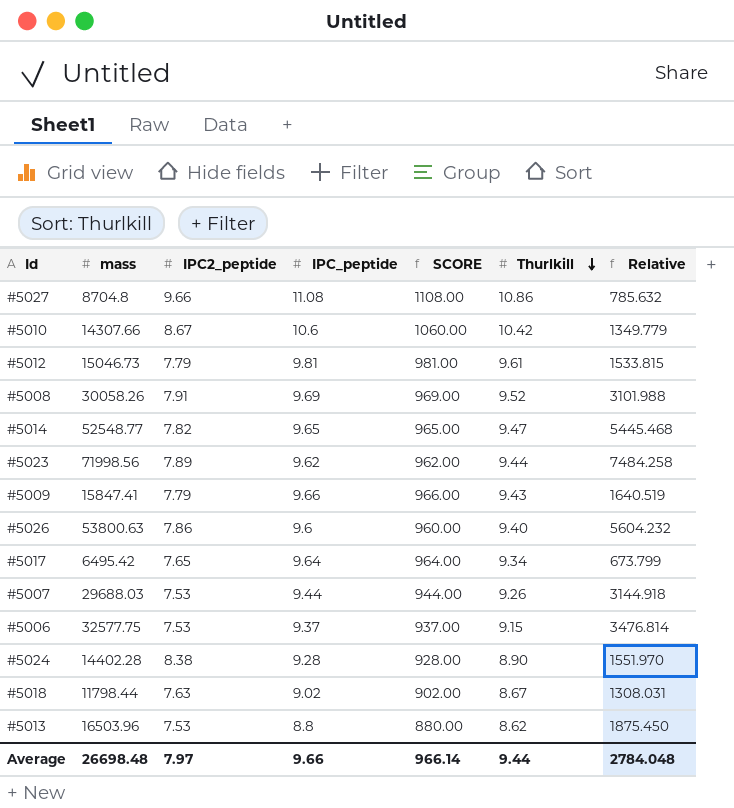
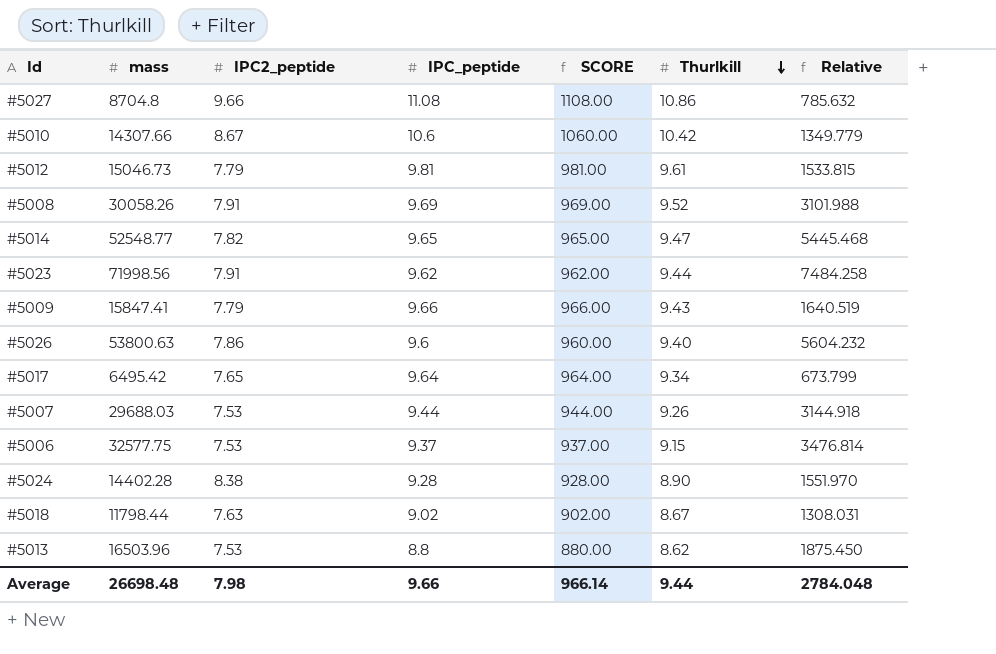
#5023 | IPC2_peptide: 7.89 -> 7.91
Average | IPC2_peptide: 7.97 -> 7.98

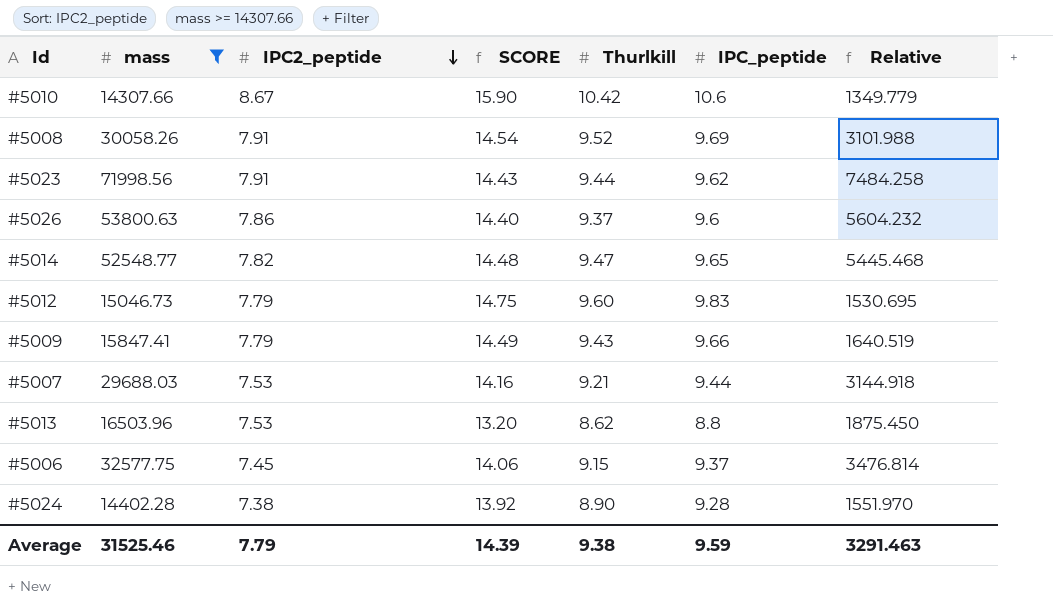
filter: none -> mass >= 14307.66
row order: Thurlkill descending -> IPC2_peptide descending
column SCORE | formula: [IPC_peptide] * 100 -> [IPC_peptide] * 1.5
column IPC_peptide | position: 4 -> 6
#5026 | Thurlkill: 9.40 -> 9.37
#5012 | Thurlkill: 9.61 -> 9.60
#5012 | IPC_peptide: 9.81 -> 9.83
#5012 | Relative: 1533.815 -> 1530.695
#5007 | Thurlkill: 9.26 -> 9.21
#5006 | IPC2_peptide: 7.53 -> 7.45
#5024 | IPC2_peptide: 8.38 -> 7.38
Average | mass: 26698.48 -> 31525.46
Average | IPC2_peptide: 7.98 -> 7.79
Average | SCORE: 966.14 -> 14.39
Average | Thurlkill: 9.44 -> 9.38
Average | IPC_peptide: 9.66 -> 9.59
Average | Relative: 2784.048 -> 3291.463

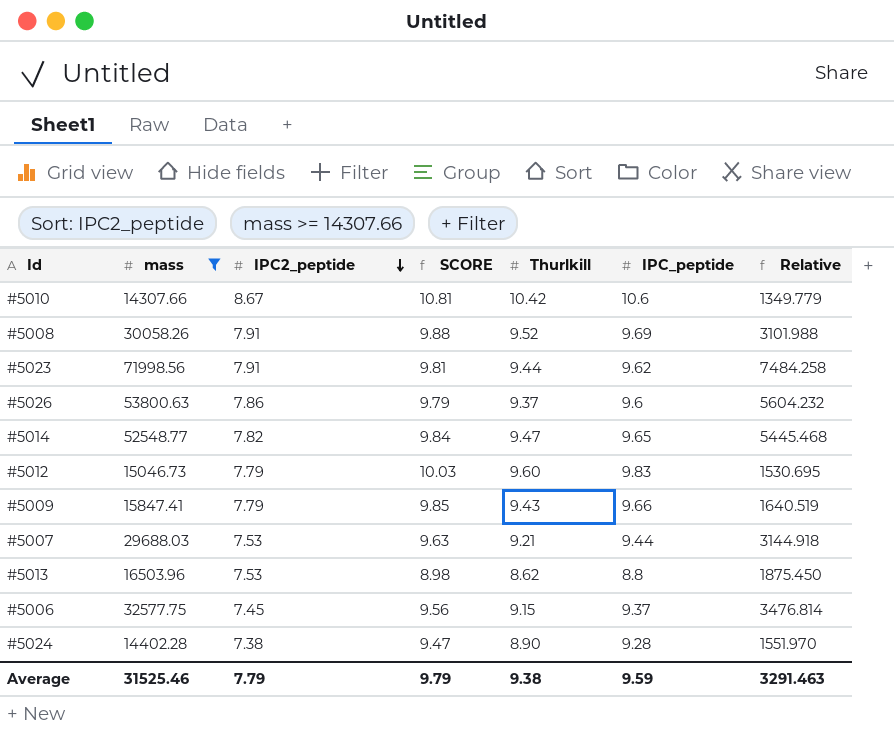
column SCORE | formula: [IPC_peptide] * 1.5 -> [IPC_peptide] * 1.02
Average | SCORE: 14.39 -> 9.79

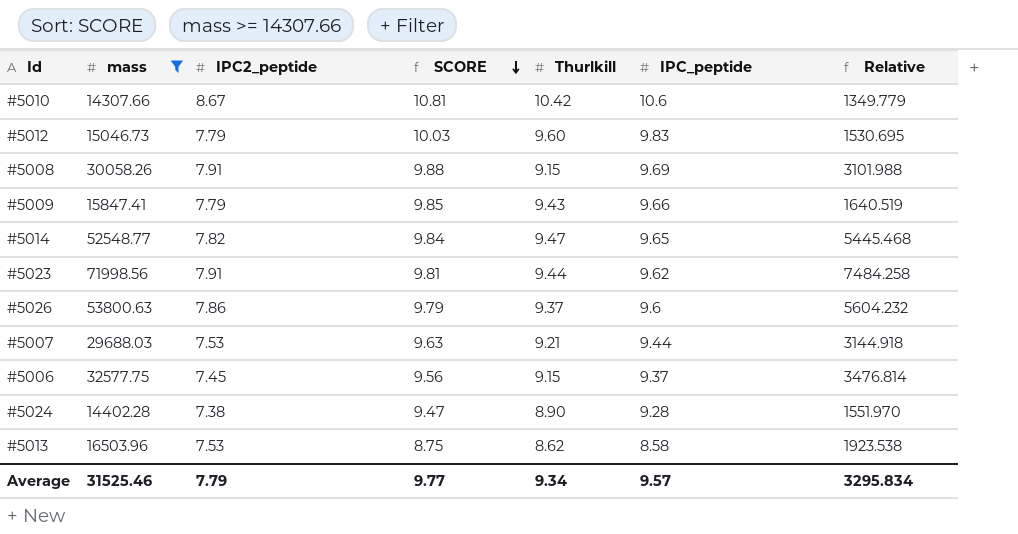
row order: IPC2_peptide descending -> SCORE descending
#5008 | Thurlkill: 9.52 -> 9.15
#5013 | SCORE: 8.98 -> 8.75
#5013 | IPC_peptide: 8.8 -> 8.58
#5013 | Relative: 1875.450 -> 1923.538
Average | SCORE: 9.79 -> 9.77
Average | Thurlkill: 9.38 -> 9.34
Average | IPC_peptide: 9.59 -> 9.57
Average | Relative: 3291.463 -> 3295.834

